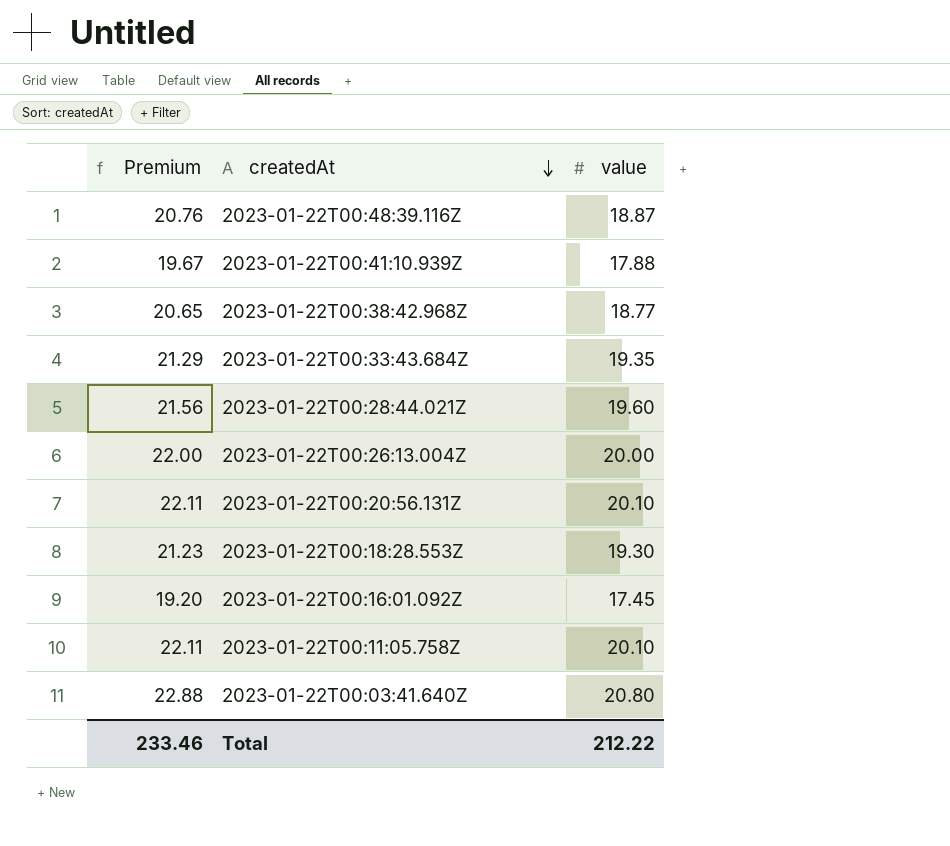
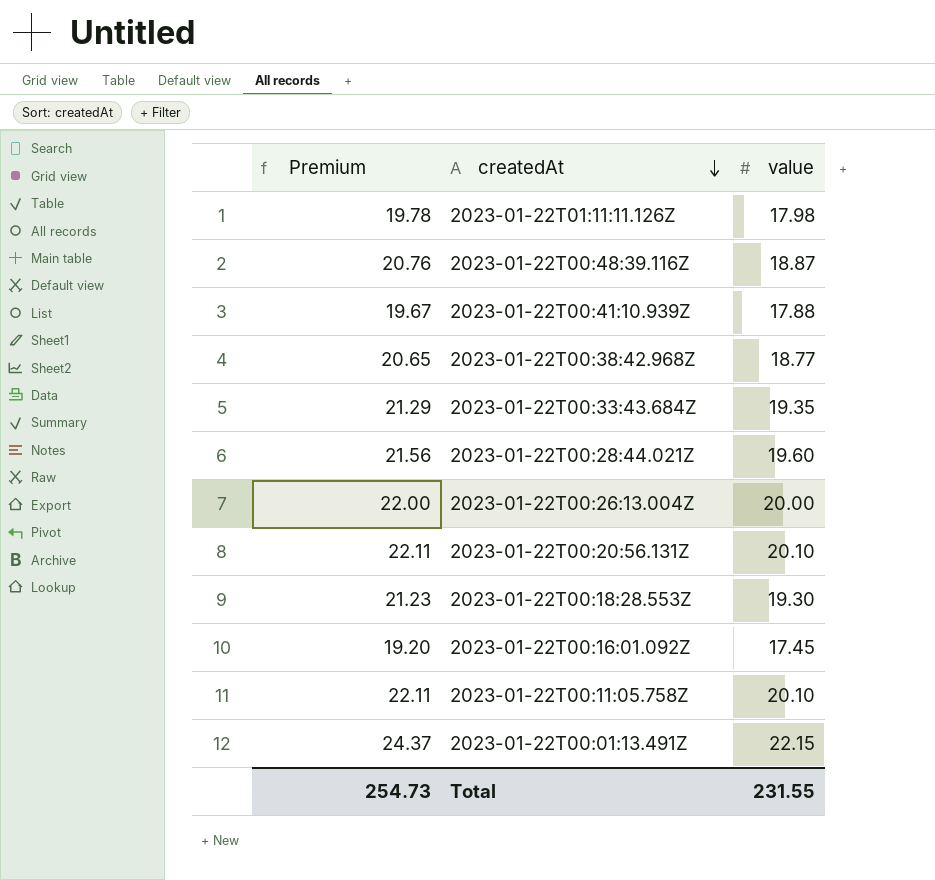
row 2023-01-22T00:03:41.640Z: 22.88 | 20.80 -> none
row 2023-01-22T01:11:11.126Z: none -> 19.78 | 17.98
row 2023-01-22T00:01:13.491Z: none -> 24.37 | 22.15
Total | Premium: 233.46 -> 254.73
Total | value: 212.22 -> 231.55

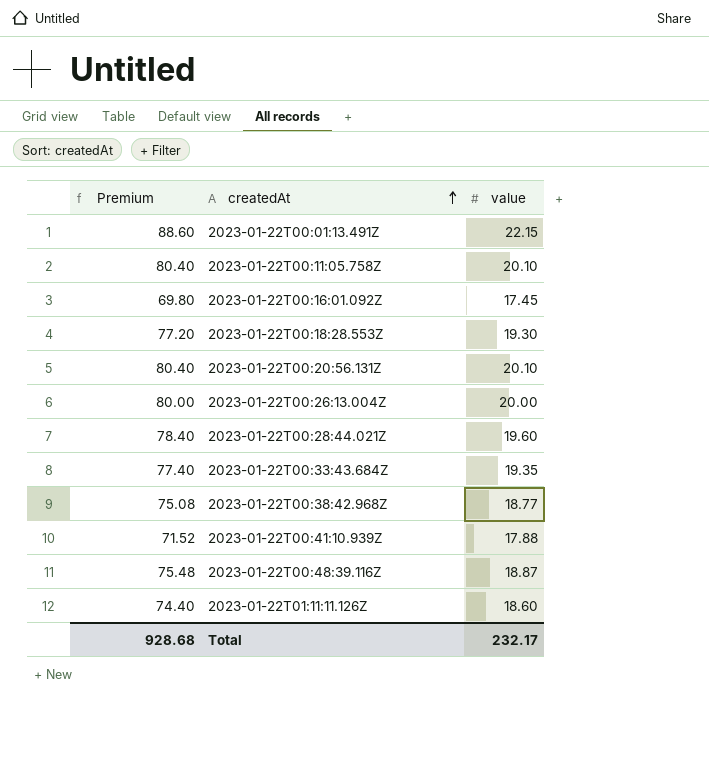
row order: createdAt descending -> createdAt ascending
column Premium | formula: [value] * 1.1 -> [value] * 4
2023-01-22T01:11:11.126Z | value: 17.98 -> 18.60
Total | Premium: 254.73 -> 928.68
Total | value: 231.55 -> 232.17

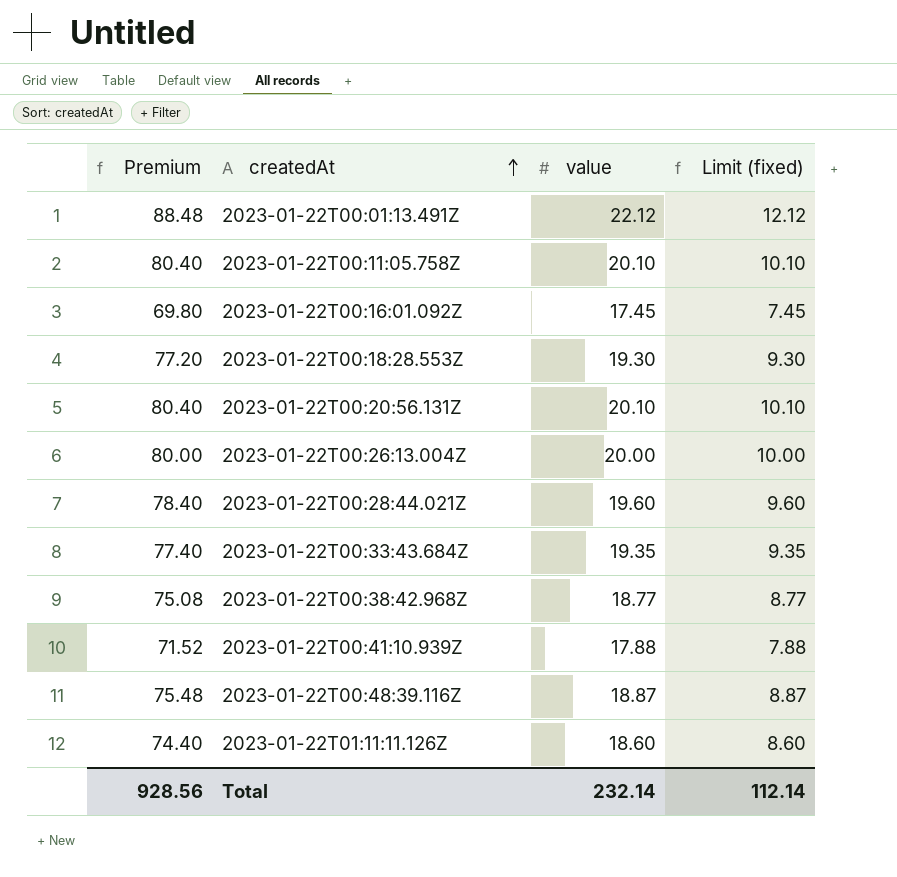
column Limit (fixed) | formula: none -> [value] - 10
2023-01-22T00:01:13.491Z | Premium: 88.60 -> 88.48
2023-01-22T00:01:13.491Z | value: 22.15 -> 22.12
Total | Premium: 928.68 -> 928.56
Total | value: 232.17 -> 232.14

